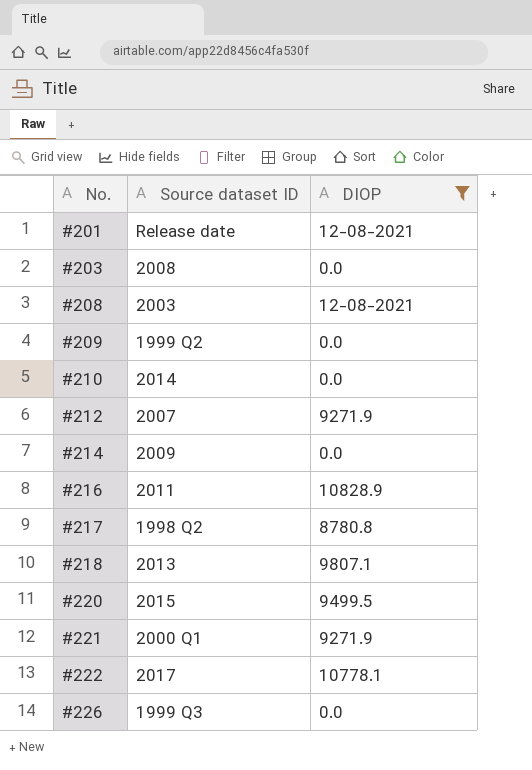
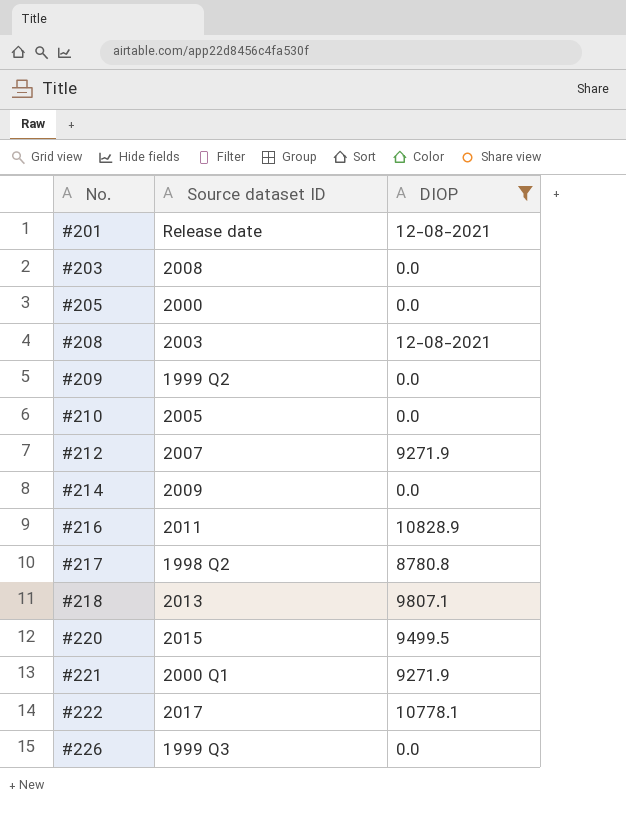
row #205: none -> 2000 | 0.0
#210 | Source dataset ID: 2014 -> 2005

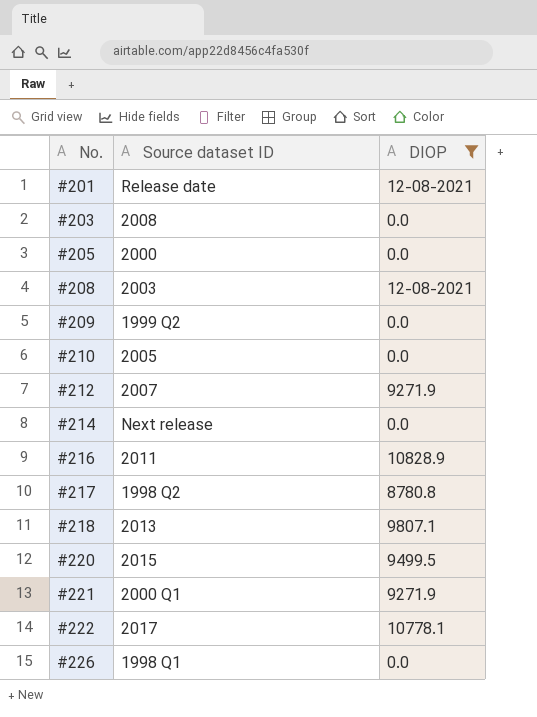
#214 | Source dataset ID: 2009 -> Next release
#226 | Source dataset ID: 1999 Q3 -> 1998 Q1

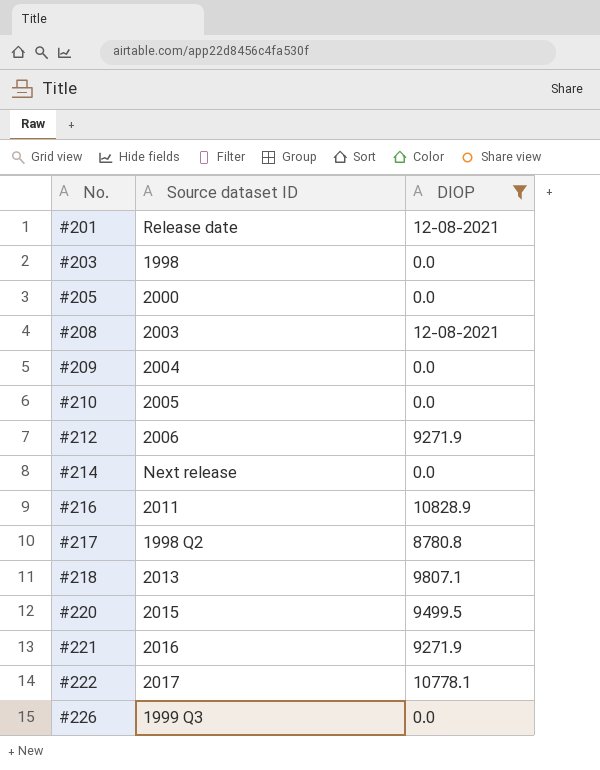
#203 | Source dataset ID: 2008 -> 1998
#209 | Source dataset ID: 1999 Q2 -> 2004
#212 | Source dataset ID: 2007 -> 2006
#221 | Source dataset ID: 2000 Q1 -> 2016
#226 | Source dataset ID: 1998 Q1 -> 1999 Q3

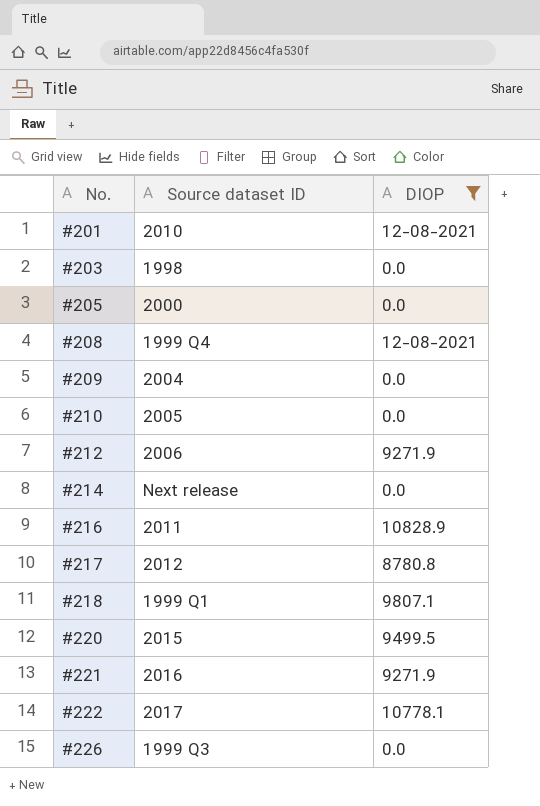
#201 | Source dataset ID: Release date -> 2010
#208 | Source dataset ID: 2003 -> 1999 Q4
#217 | Source dataset ID: 1998 Q2 -> 2012
#218 | Source dataset ID: 2013 -> 1999 Q1

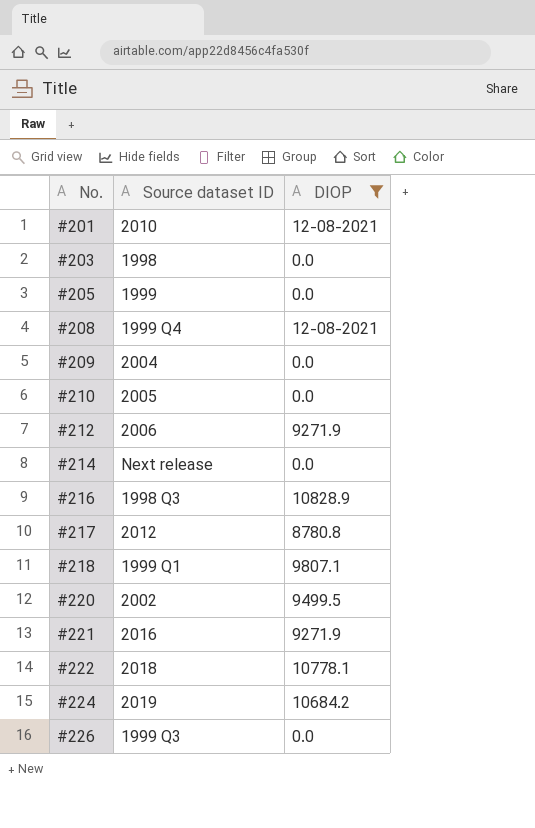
#205 | Source dataset ID: 2000 -> 1999
#216 | Source dataset ID: 2011 -> 1998 Q3
#220 | Source dataset ID: 2015 -> 2002
#222 | Source dataset ID: 2017 -> 2018
row #224: none -> 2019 | 10684.2

